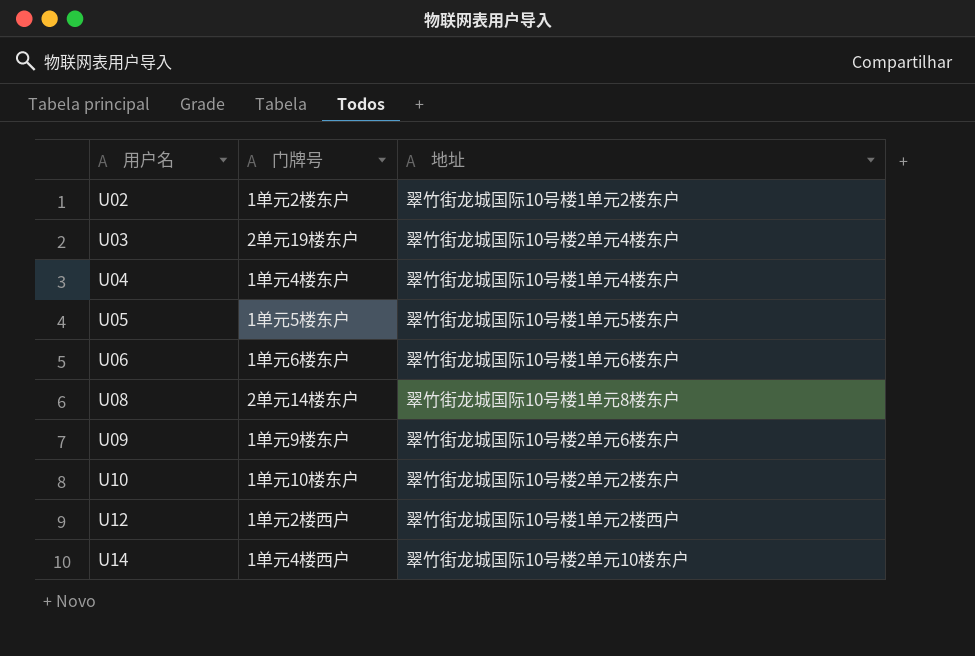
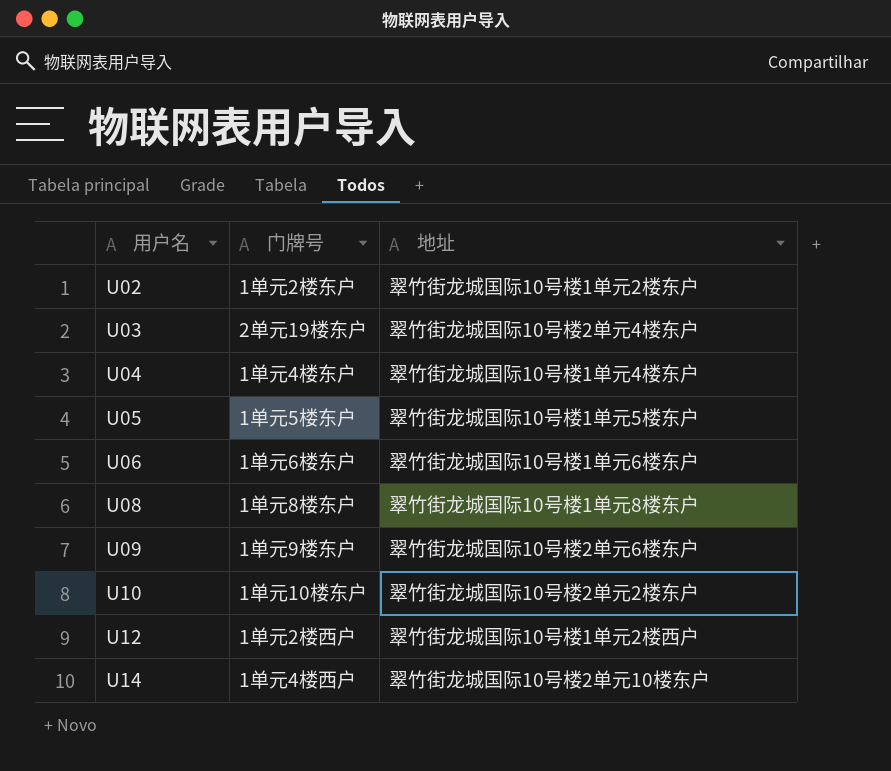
U08 | 门牌号: 2单元14楼东户 -> 1单元8楼东户

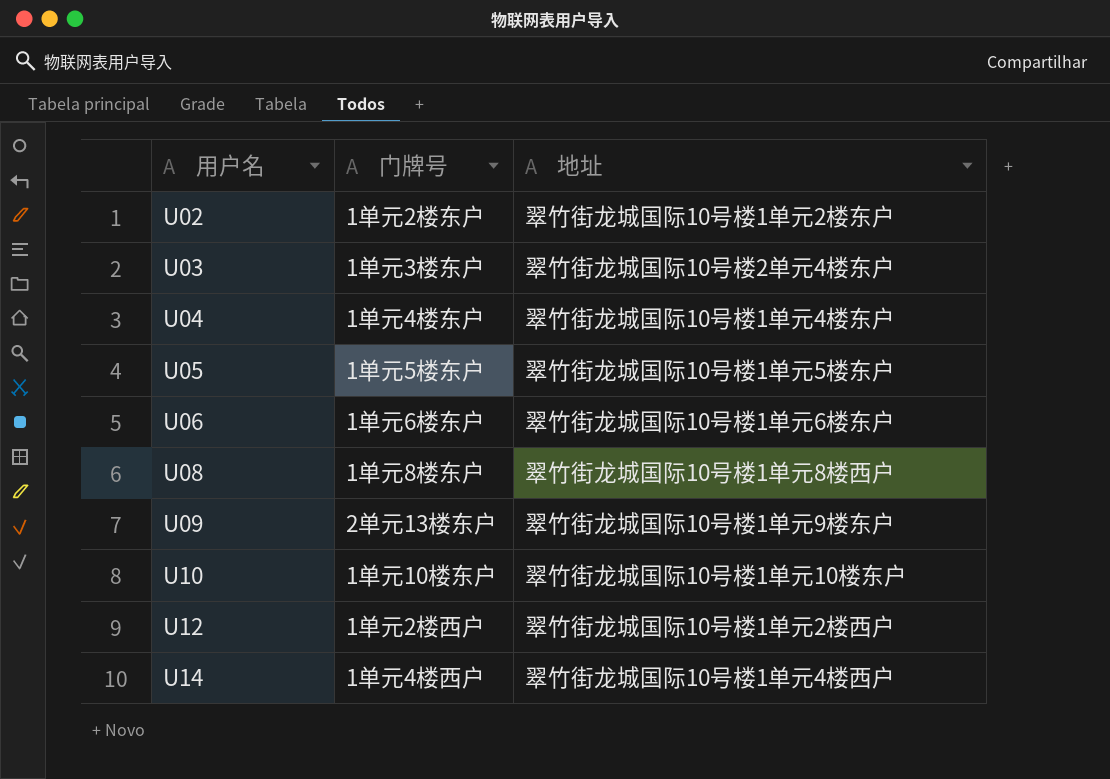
U03 | 门牌号: 2单元19楼东户 -> 1单元3楼东户
U08 | 地址: 翠竹街龙城国际10号楼1单元8楼东户 -> 翠竹街龙城国际10号楼1单元8楼西户
U09 | 门牌号: 1单元9楼东户 -> 2单元13楼东户
U09 | 地址: 翠竹街龙城国际10号楼2单元6楼东户 -> 翠竹街龙城国际10号楼1单元9楼东户
U10 | 地址: 翠竹街龙城国际10号楼2单元2楼东户 -> 翠竹街龙城国际10号楼1单元10楼东户
U14 | 地址: 翠竹街龙城国际10号楼2单元10楼东户 -> 翠竹街龙城国际10号楼1单元4楼西户

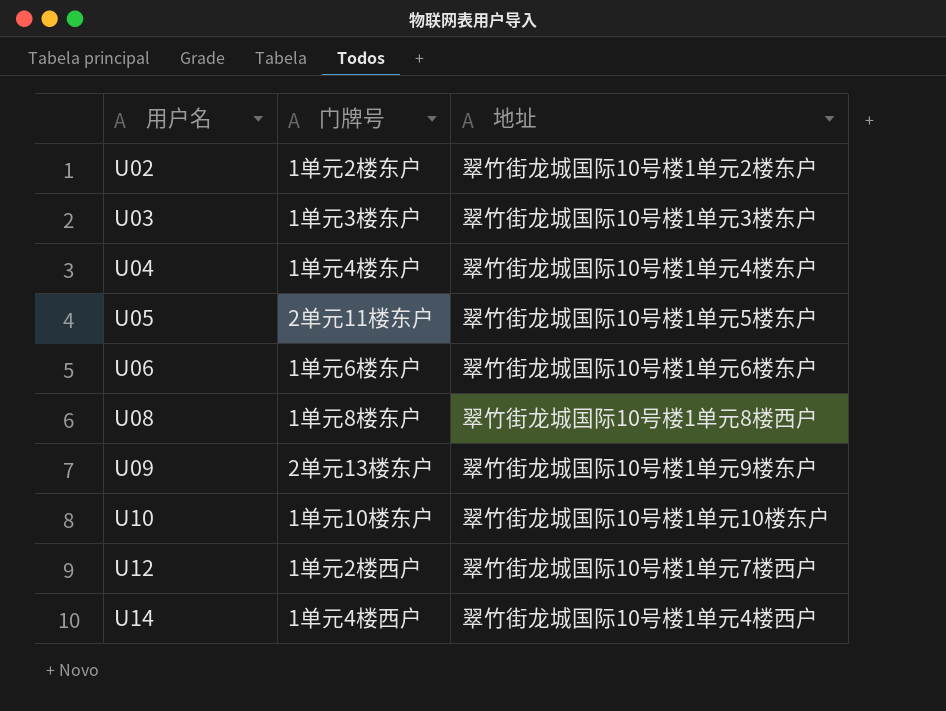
U03 | 地址: 翠竹街龙城国际10号楼2单元4楼东户 -> 翠竹街龙城国际10号楼1单元3楼东户
U05 | 门牌号: 1单元5楼东户 -> 2单元11楼东户
U12 | 地址: 翠竹街龙城国际10号楼1单元2楼西户 -> 翠竹街龙城国际10号楼1单元7楼西户

